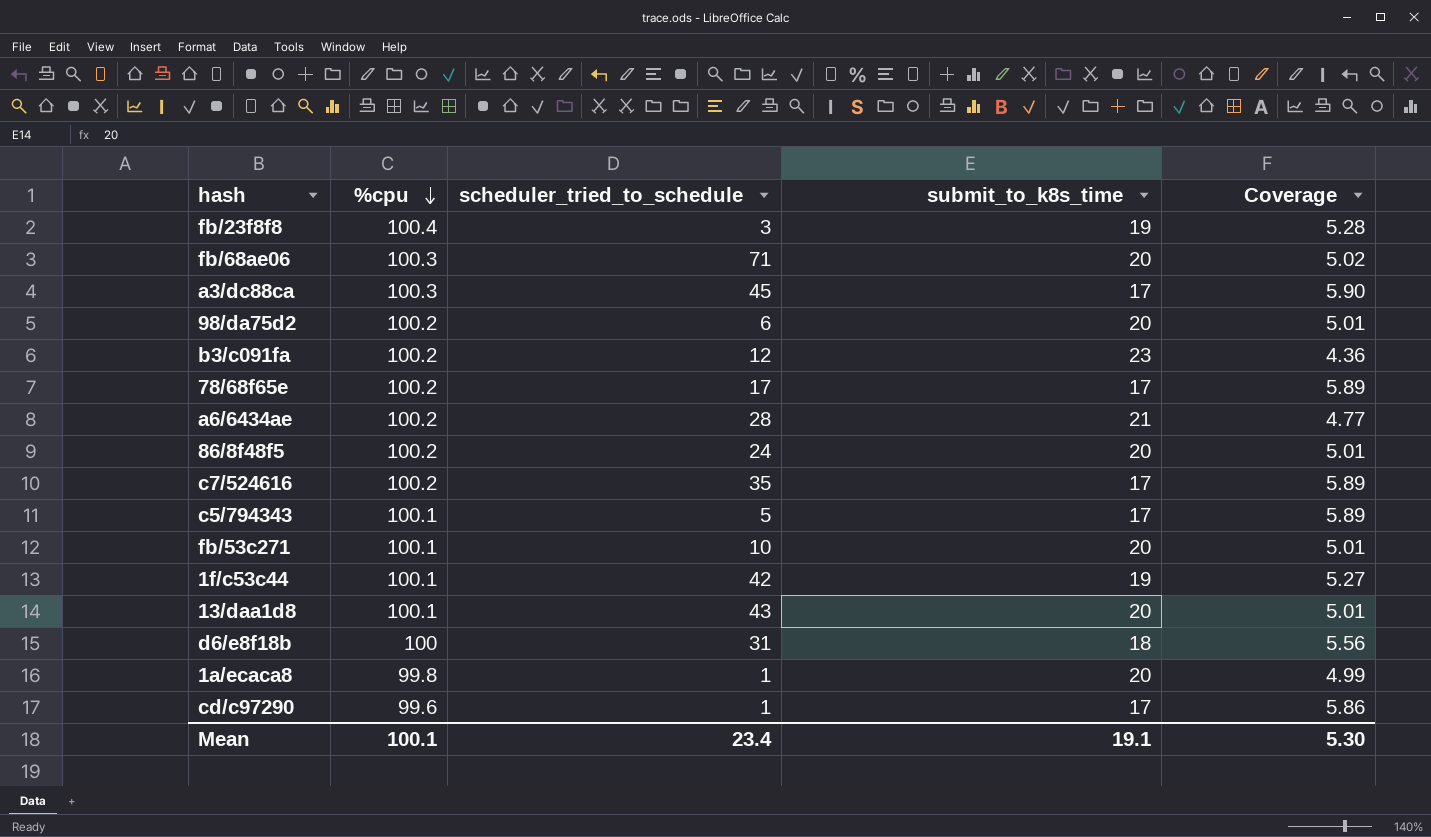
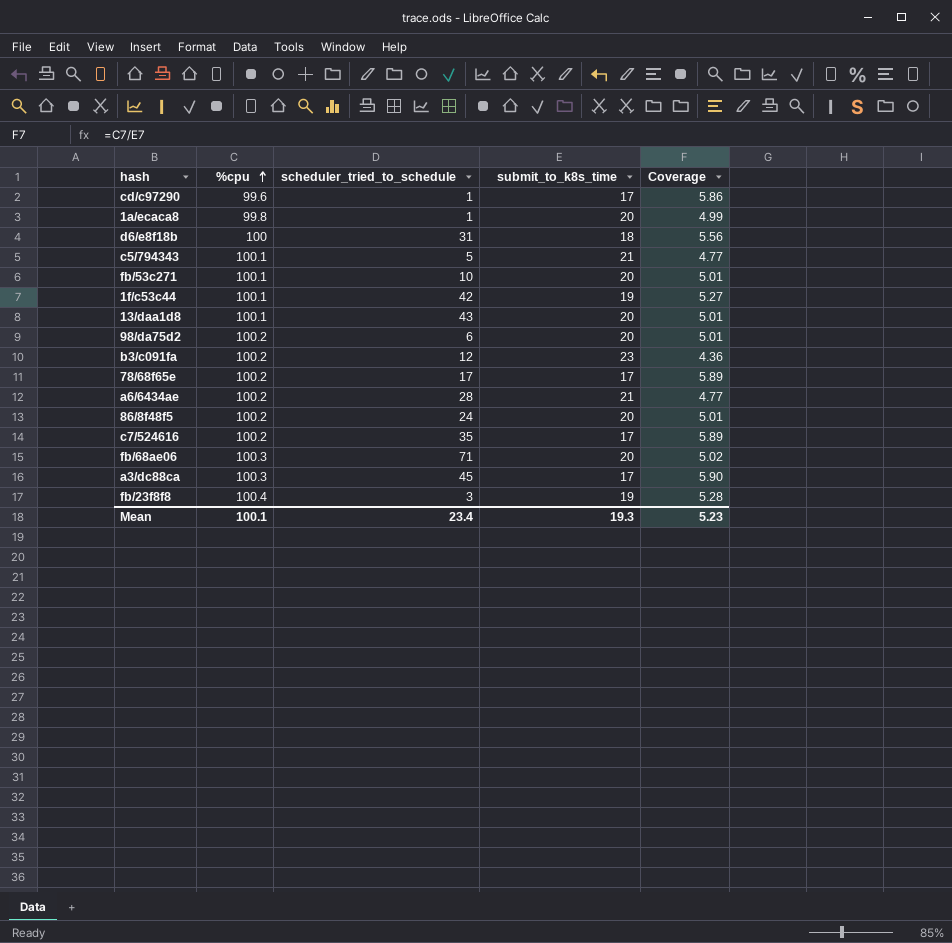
row order: %cpu descending -> %cpu ascending
c5/794343 | submit_to_k8s_time: 17 -> 21
c5/794343 | Coverage: 5.89 -> 4.77
Mean | submit_to_k8s_time: 19.1 -> 19.3
Mean | Coverage: 5.30 -> 5.23

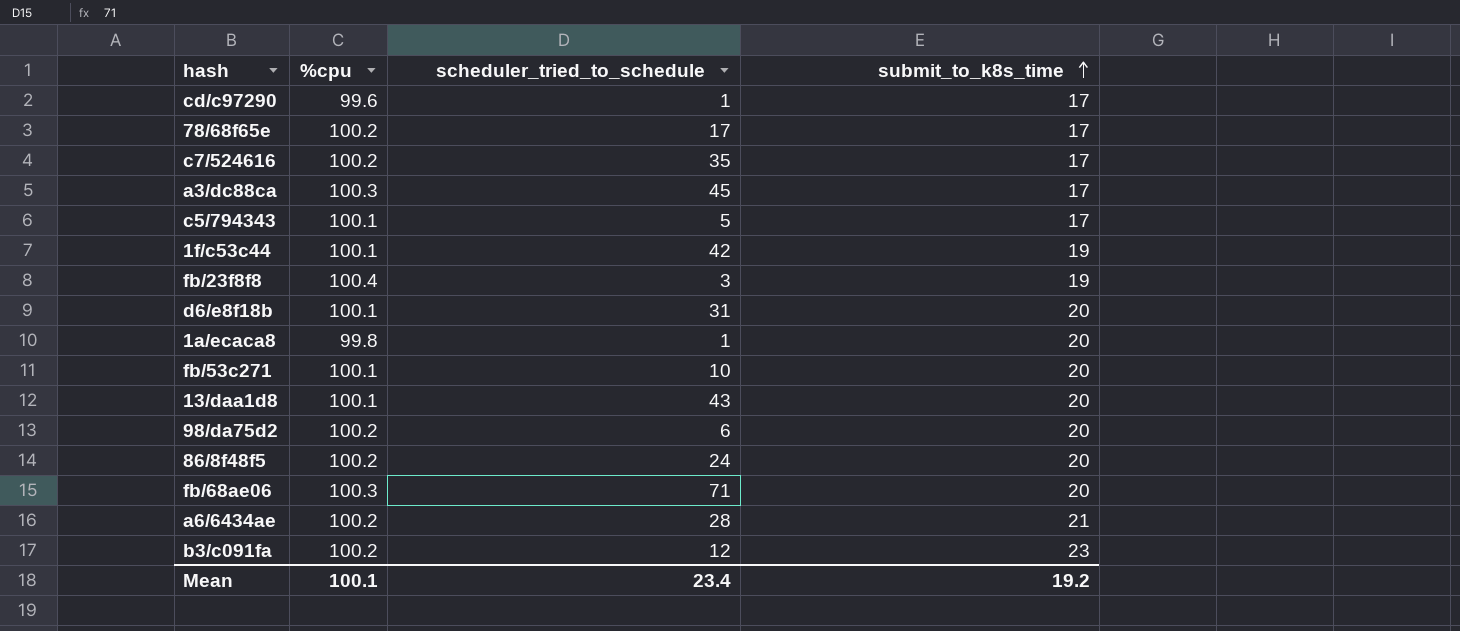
row order: %cpu ascending -> submit_to_k8s_time ascending
column Coverage | formula: [%cpu] / [submit_to_k8s_time] -> none
c5/794343 | submit_to_k8s_time: 21 -> 17
d6/e8f18b | %cpu: 100 -> 100.1
d6/e8f18b | submit_to_k8s_time: 18 -> 20
Mean | submit_to_k8s_time: 19.3 -> 19.2

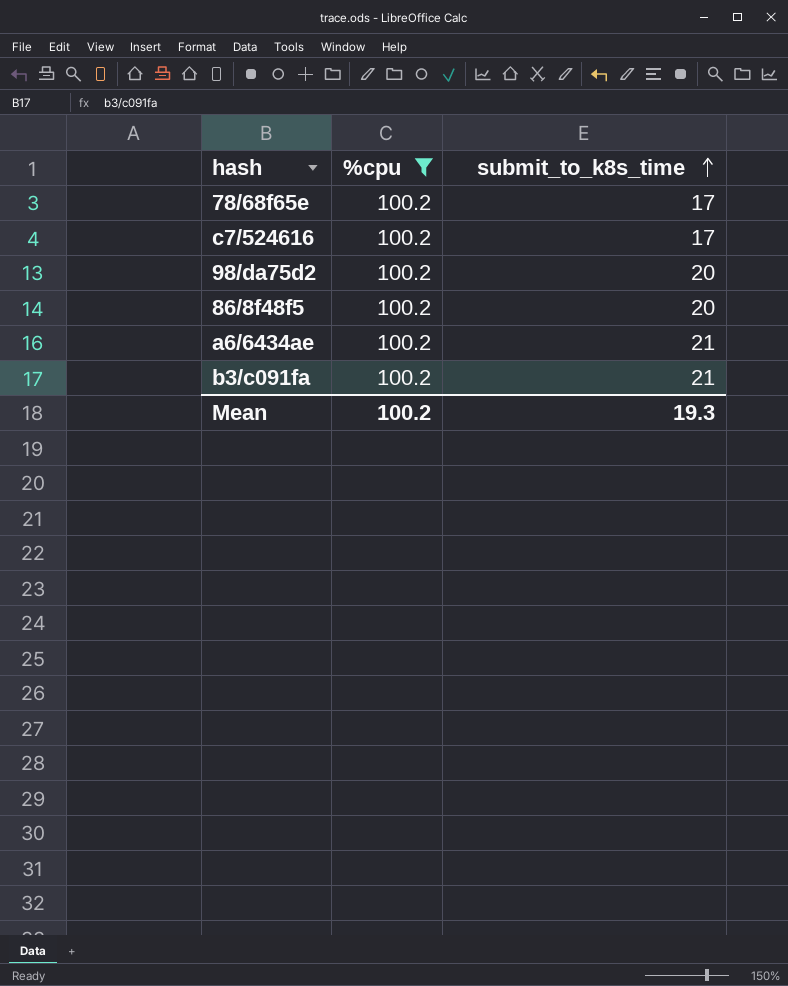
filter: none -> %cpu = 100.2
column scheduler_tried_to_schedule | position: 3 -> none
b3/c091fa | submit_to_k8s_time: 23 -> 21
Mean | %cpu: 100.1 -> 100.2
Mean | submit_to_k8s_time: 19.2 -> 19.3

